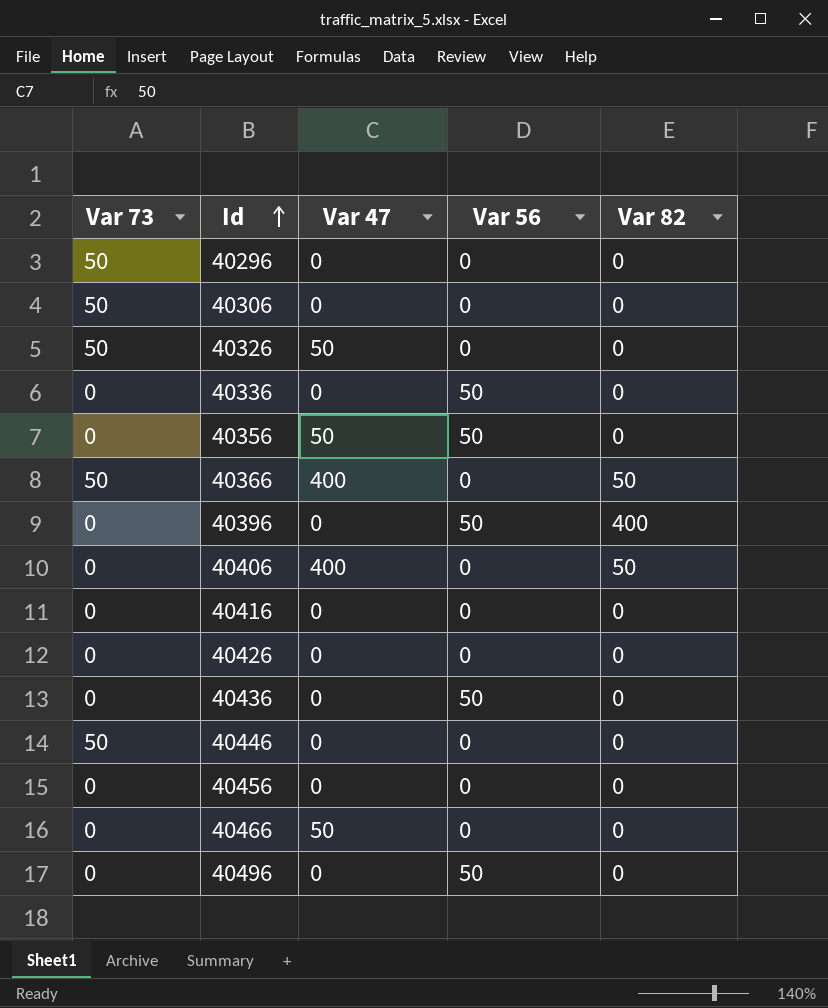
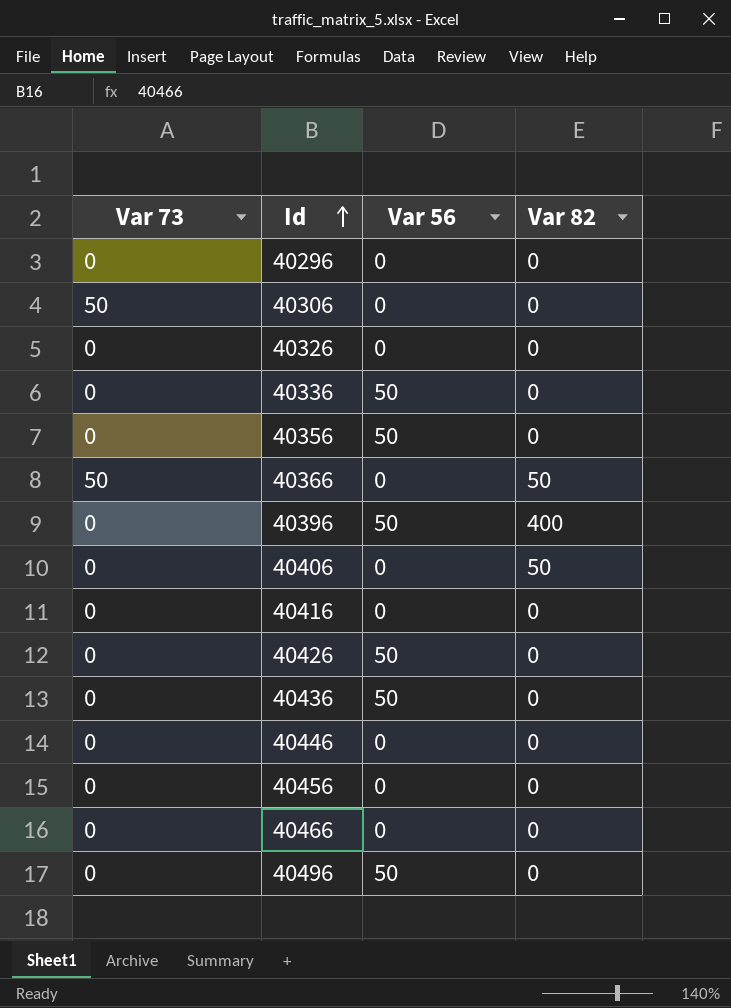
column Var 47 | position: 3 -> none
40296 | Var 73: 50 -> 0
40326 | Var 73: 50 -> 0
40426 | Var 56: 0 -> 50
40446 | Var 73: 50 -> 0

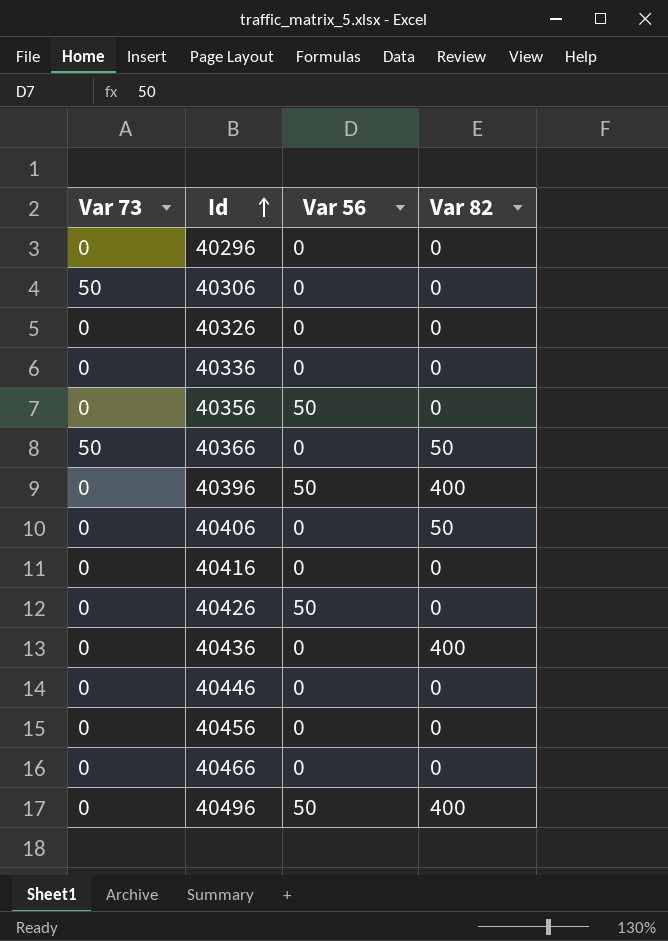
40336 | Var 56: 50 -> 0
40436 | Var 56: 50 -> 0
40436 | Var 82: 0 -> 400
40496 | Var 82: 0 -> 400

